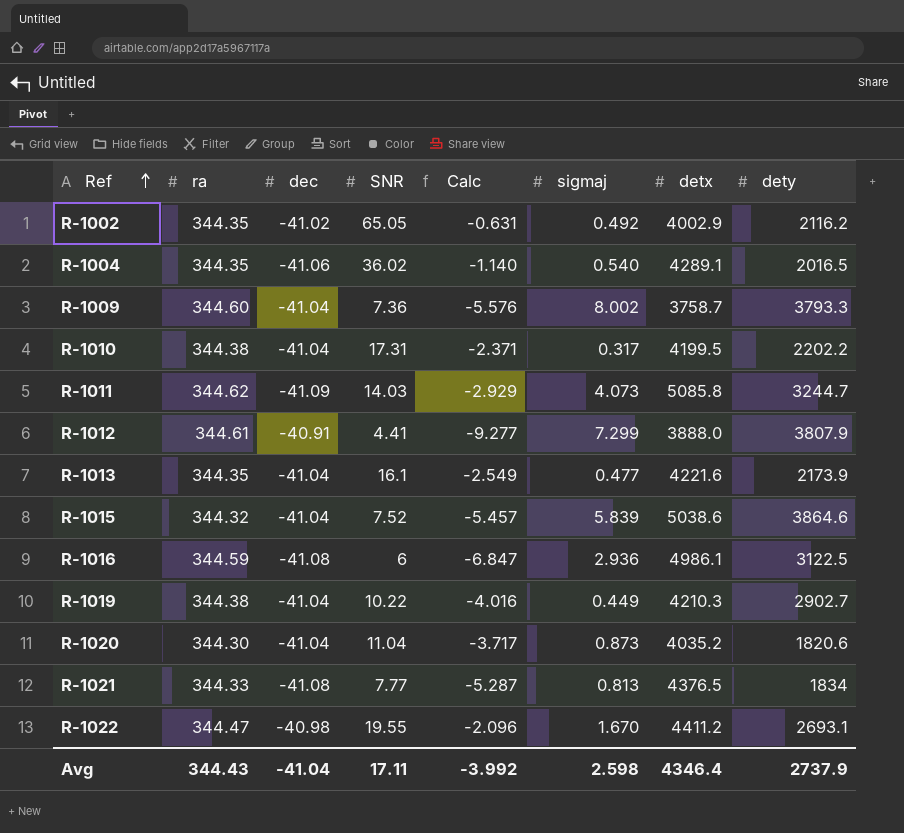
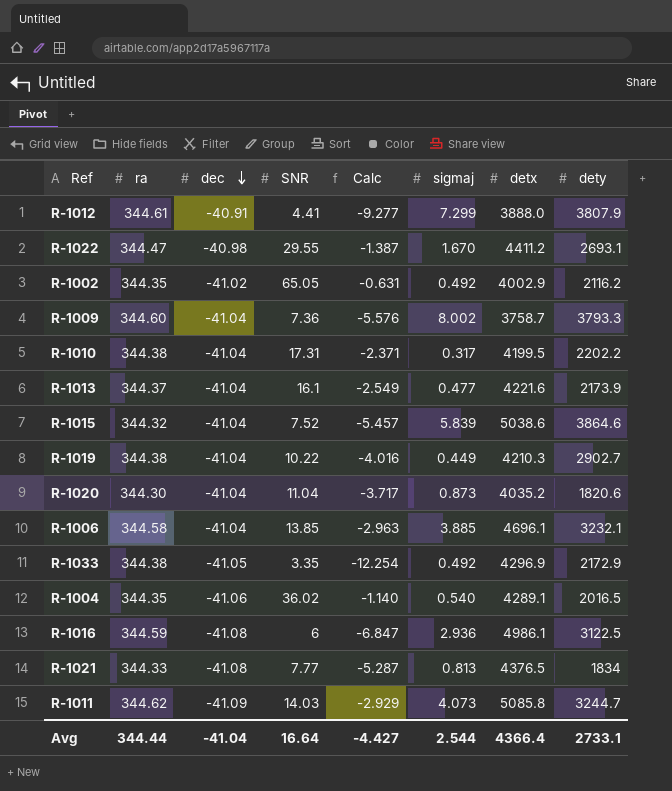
row order: Ref ascending -> dec descending
R-1022 | SNR: 19.55 -> 29.55
R-1022 | Calc: -2.096 -> -1.387
R-1013 | ra: 344.35 -> 344.37
row R-1006: none -> 344.58 | -41.04 | 13.85 | -2.963 | 3.885 | 4696.1 | 3232.1
row R-1033: none -> 344.38 | -41.05 | 3.35 | -12.254 | 0.492 | 4296.9 | 2172.9
Avg | ra: 344.43 -> 344.44
Avg | SNR: 17.11 -> 16.64
Avg | Calc: -3.992 -> -4.427
Avg | sigmaj: 2.598 -> 2.544
Avg | detx: 4346.4 -> 4366.4
Avg | dety: 2737.9 -> 2733.1

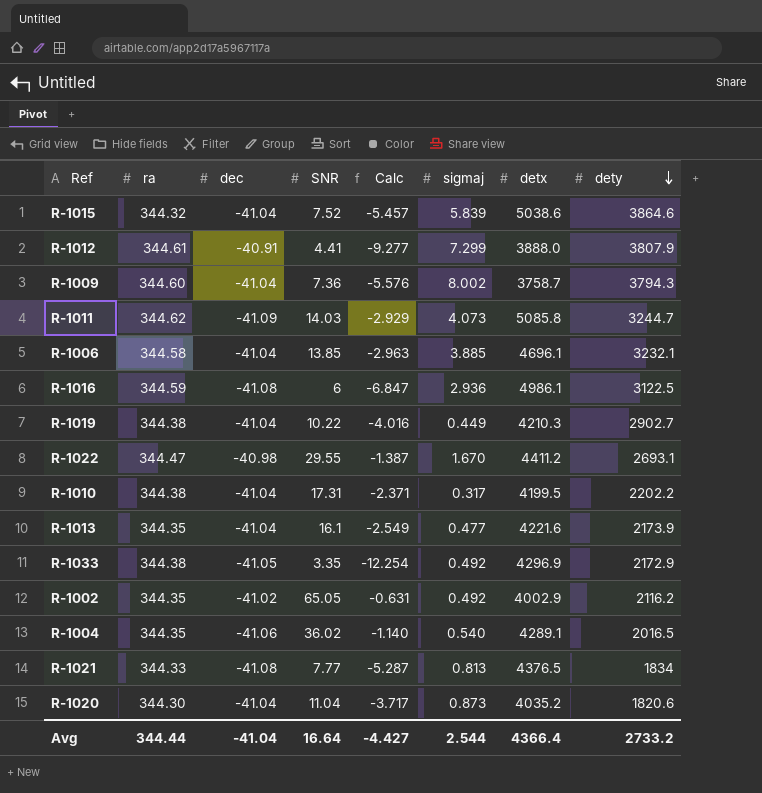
row order: dec descending -> dety descending
R-1009 | dety: 3793.3 -> 3794.3
R-1013 | ra: 344.37 -> 344.35
Avg | dety: 2733.1 -> 2733.2

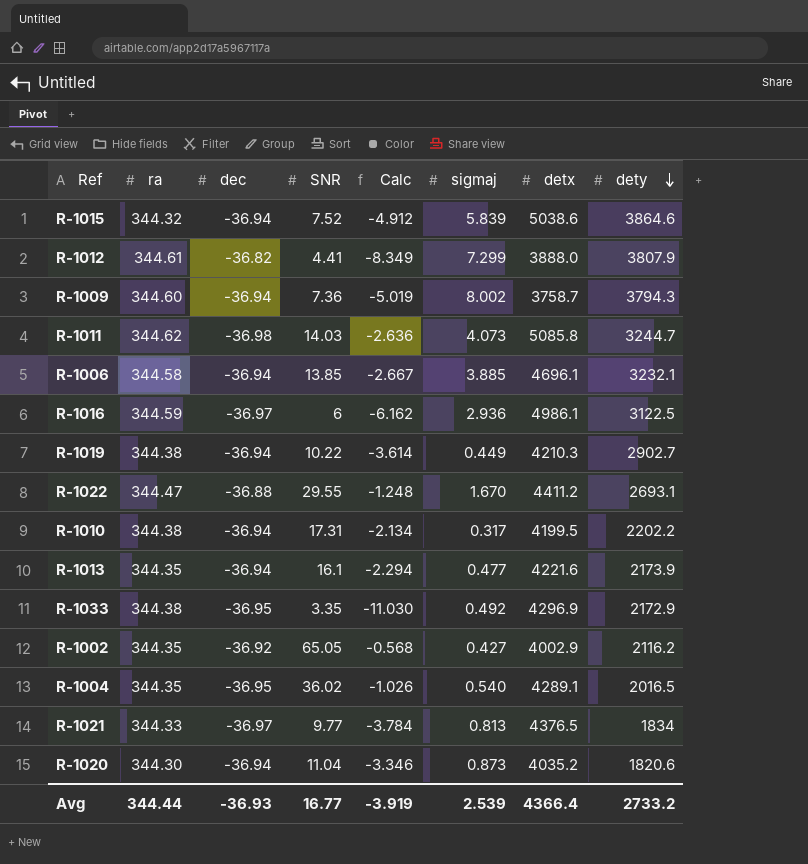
R-1015 | dec: -41.04 -> -36.94
R-1015 | Calc: -5.457 -> -4.912
R-1012 | dec: -40.91 -> -36.82
R-1012 | Calc: -9.277 -> -8.349
R-1009 | dec: -41.04 -> -36.94
R-1009 | Calc: -5.576 -> -5.019
R-1011 | dec: -41.09 -> -36.98
R-1011 | Calc: -2.929 -> -2.636
R-1006 | dec: -41.04 -> -36.94
R-1006 | Calc: -2.963 -> -2.667
R-1016 | dec: -41.08 -> -36.97
R-1016 | Calc: -6.847 -> -6.162
R-1019 | dec: -41.04 -> -36.94
R-1019 | Calc: -4.016 -> -3.614
R-1022 | dec: -40.98 -> -36.88
R-1022 | Calc: -1.387 -> -1.248
R-1010 | dec: -41.04 -> -36.94
R-1010 | Calc: -2.371 -> -2.134
R-1013 | dec: -41.04 -> -36.94
R-1013 | Calc: -2.549 -> -2.294
R-1033 | dec: -41.05 -> -36.95
R-1033 | Calc: -12.254 -> -11.030
R-1002 | dec: -41.02 -> -36.92
R-1002 | Calc: -0.631 -> -0.568
R-1002 | sigmaj: 0.492 -> 0.427
R-1004 | dec: -41.06 -> -36.95
R-1004 | Calc: -1.140 -> -1.026
R-1021 | dec: -41.08 -> -36.97
R-1021 | SNR: 7.77 -> 9.77
R-1021 | Calc: -5.287 -> -3.784
R-1020 | dec: -41.04 -> -36.94
R-1020 | Calc: -3.717 -> -3.346
Avg | dec: -41.04 -> -36.93
Avg | SNR: 16.64 -> 16.77
Avg | Calc: -4.427 -> -3.919
Avg | sigmaj: 2.544 -> 2.539

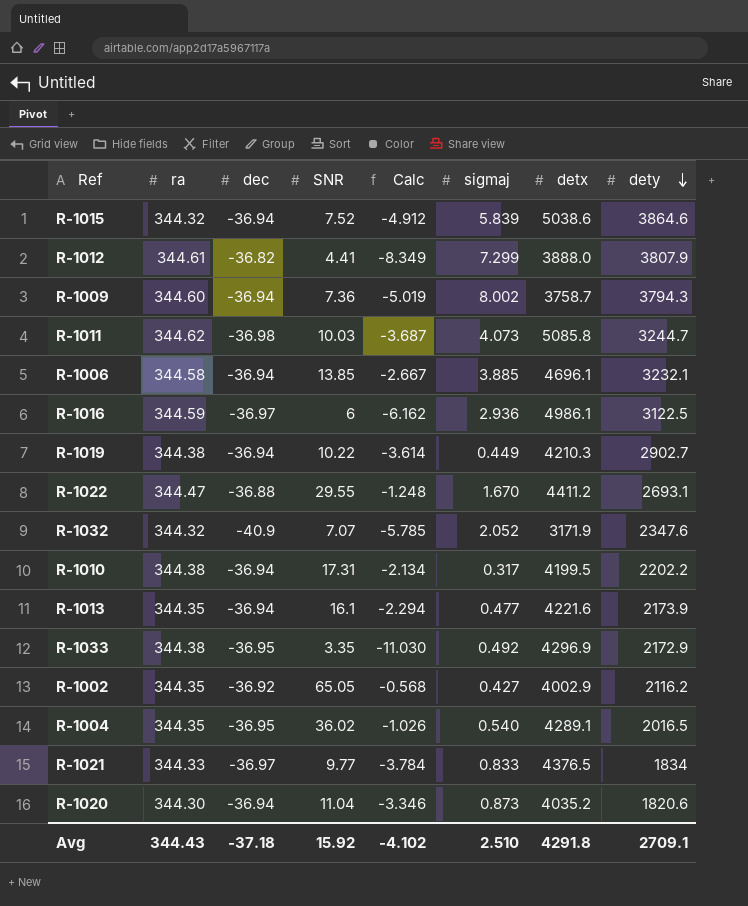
R-1011 | SNR: 14.03 -> 10.03
R-1011 | Calc: -2.636 -> -3.687
row R-1032: none -> 344.32 | -40.9 | 7.07 | -5.785 | 2.052 | 3171.9 | 2347.6
R-1021 | sigmaj: 0.813 -> 0.833
Avg | ra: 344.44 -> 344.43
Avg | dec: -36.93 -> -37.18
Avg | SNR: 16.77 -> 15.92
Avg | Calc: -3.919 -> -4.102
Avg | sigmaj: 2.539 -> 2.510
Avg | detx: 4366.4 -> 4291.8
Avg | dety: 2733.2 -> 2709.1

